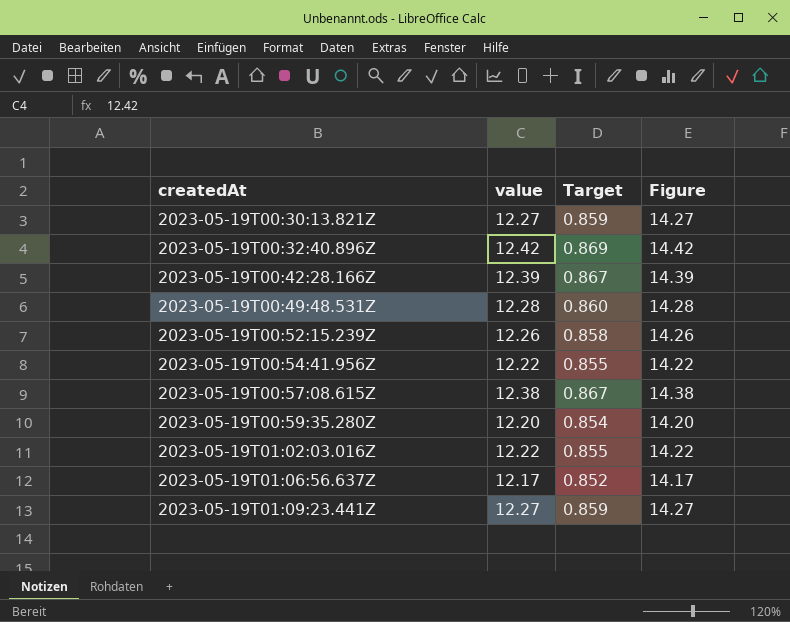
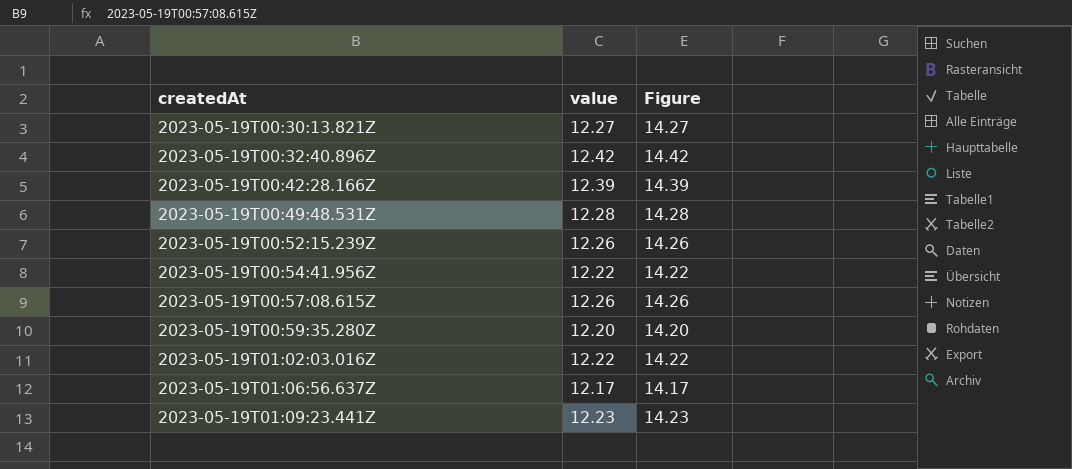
column Target | formula: [value] * 0.07 -> none
2023-05-19T00:57:08.615Z | value: 12.38 -> 12.26
2023-05-19T00:57:08.615Z | Figure: 14.38 -> 14.26
2023-05-19T01:09:23.441Z | value: 12.27 -> 12.23
2023-05-19T01:09:23.441Z | Figure: 14.27 -> 14.23

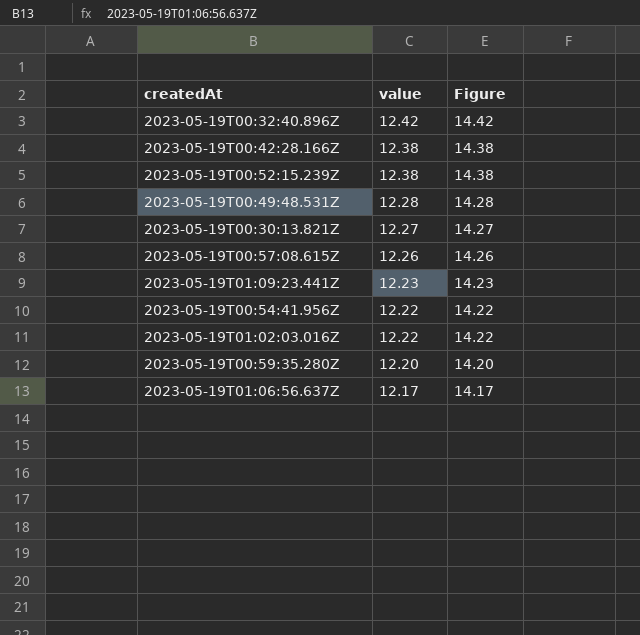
row order: createdAt ascending -> value descending
2023-05-19T00:42:28.166Z | value: 12.39 -> 12.38
2023-05-19T00:42:28.166Z | Figure: 14.39 -> 14.38
2023-05-19T00:52:15.239Z | value: 12.26 -> 12.38
2023-05-19T00:52:15.239Z | Figure: 14.26 -> 14.38

